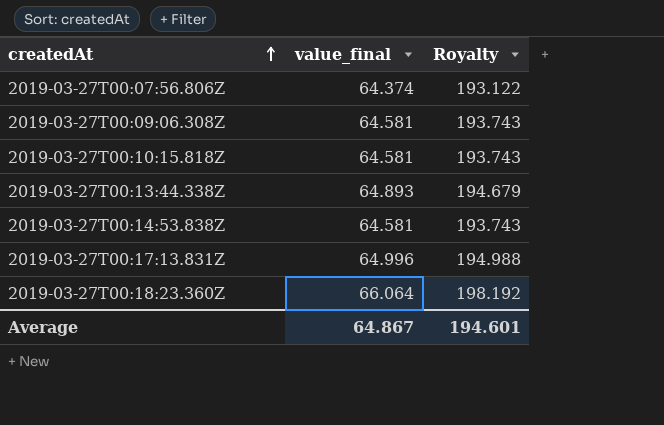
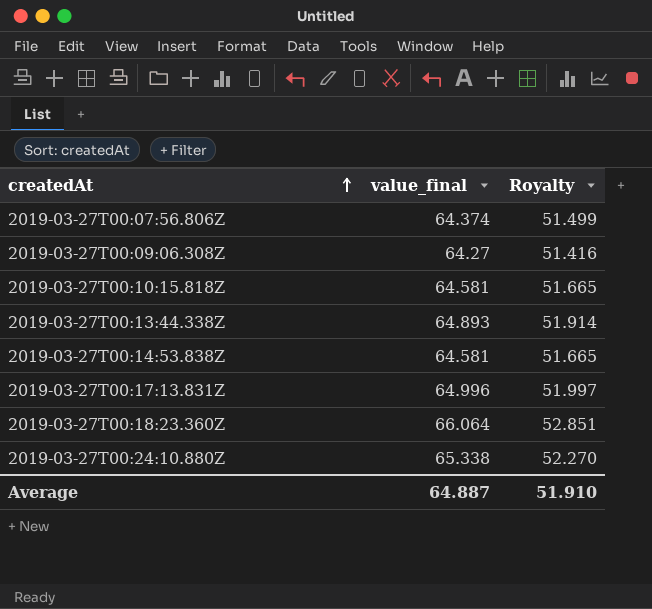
column Royalty | formula: [value_final] * 3 -> [value_final] * 0.8
2019-03-27T00:09:06.308Z | value_final: 64.581 -> 64.27
row 2019-03-27T00:24:10.880Z: none -> 65.338 | 52.270
Average | value_final: 64.867 -> 64.887
Average | Royalty: 194.601 -> 51.910

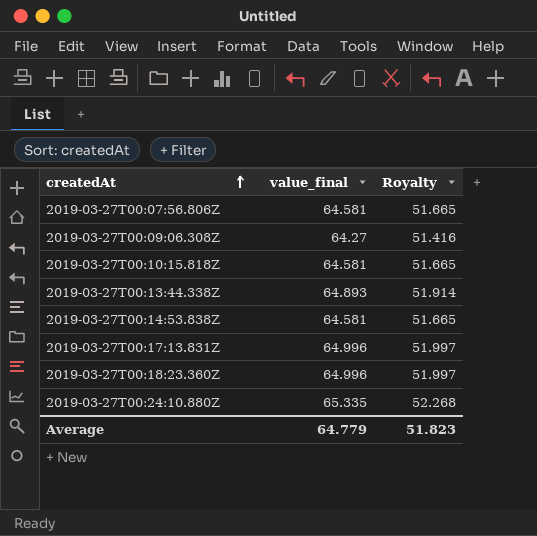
2019-03-27T00:07:56.806Z | value_final: 64.374 -> 64.581
2019-03-27T00:07:56.806Z | Royalty: 51.499 -> 51.665
2019-03-27T00:18:23.360Z | value_final: 66.064 -> 64.996
2019-03-27T00:18:23.360Z | Royalty: 52.851 -> 51.997
2019-03-27T00:24:10.880Z | value_final: 65.338 -> 65.335
2019-03-27T00:24:10.880Z | Royalty: 52.270 -> 52.268
Average | value_final: 64.887 -> 64.779
Average | Royalty: 51.910 -> 51.823

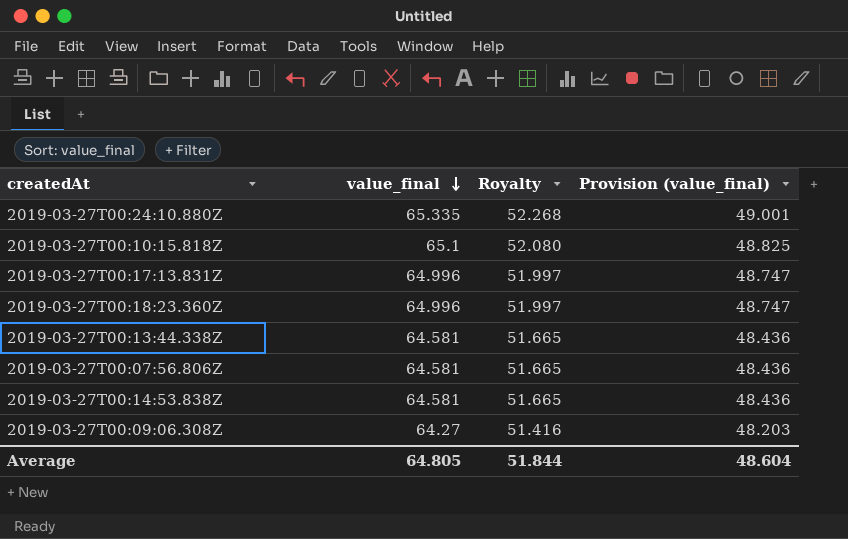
row order: createdAt ascending -> value_final descending
column Provision (value_final) | formula: none -> [value_final] * 0.75
2019-03-27T00:10:15.818Z | value_final: 64.581 -> 65.1
2019-03-27T00:10:15.818Z | Royalty: 51.665 -> 52.080
2019-03-27T00:13:44.338Z | value_final: 64.893 -> 64.581
2019-03-27T00:13:44.338Z | Royalty: 51.914 -> 51.665
Average | value_final: 64.779 -> 64.805
Average | Royalty: 51.823 -> 51.844

